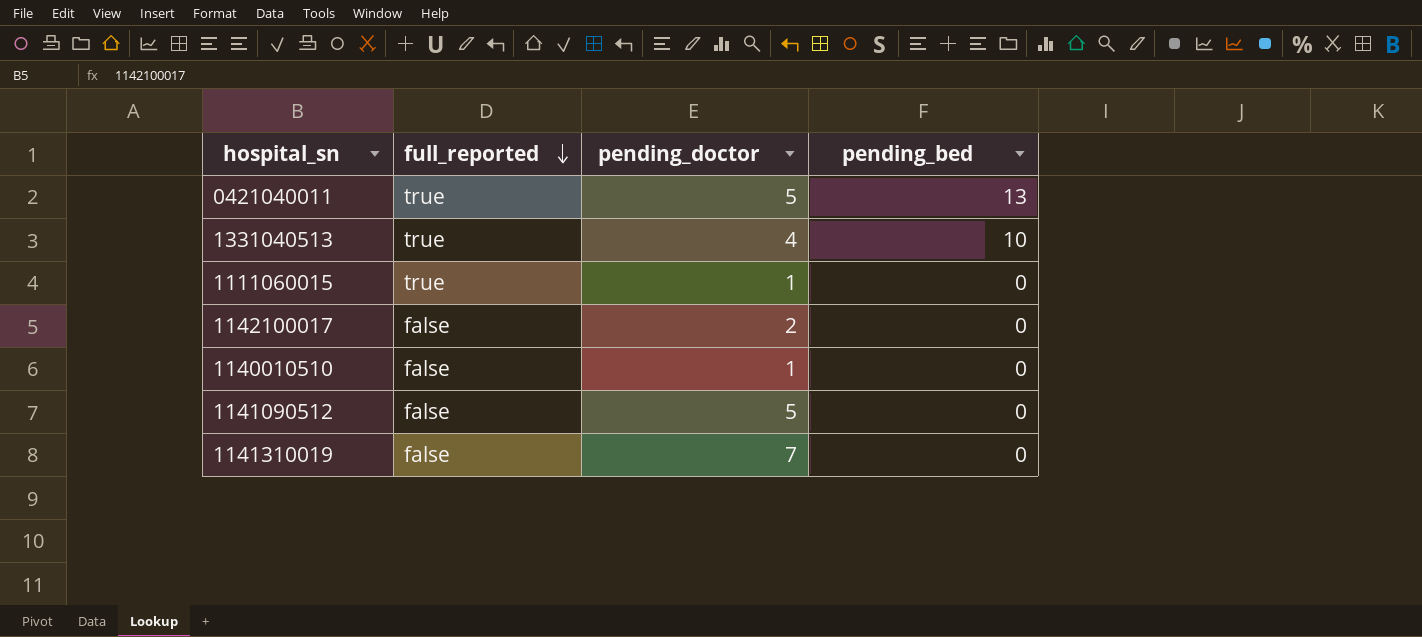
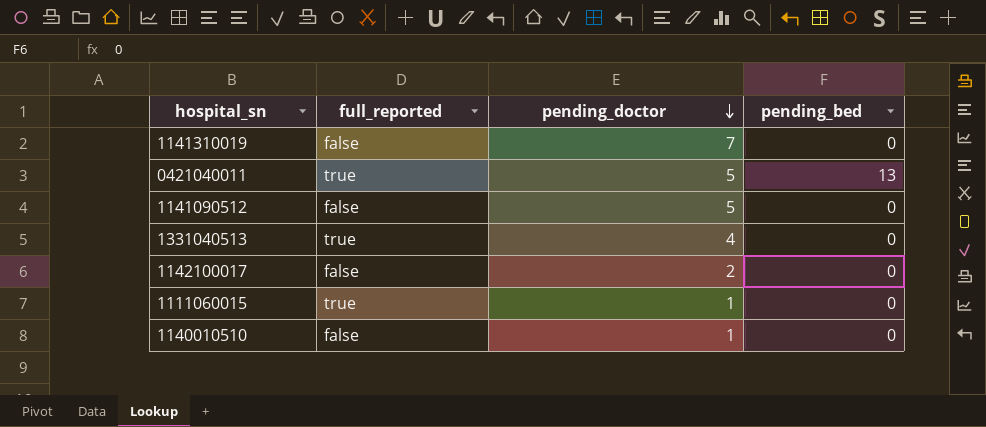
row order: full_reported descending -> pending_doctor descending
1331040513 | pending_bed: 10 -> 0

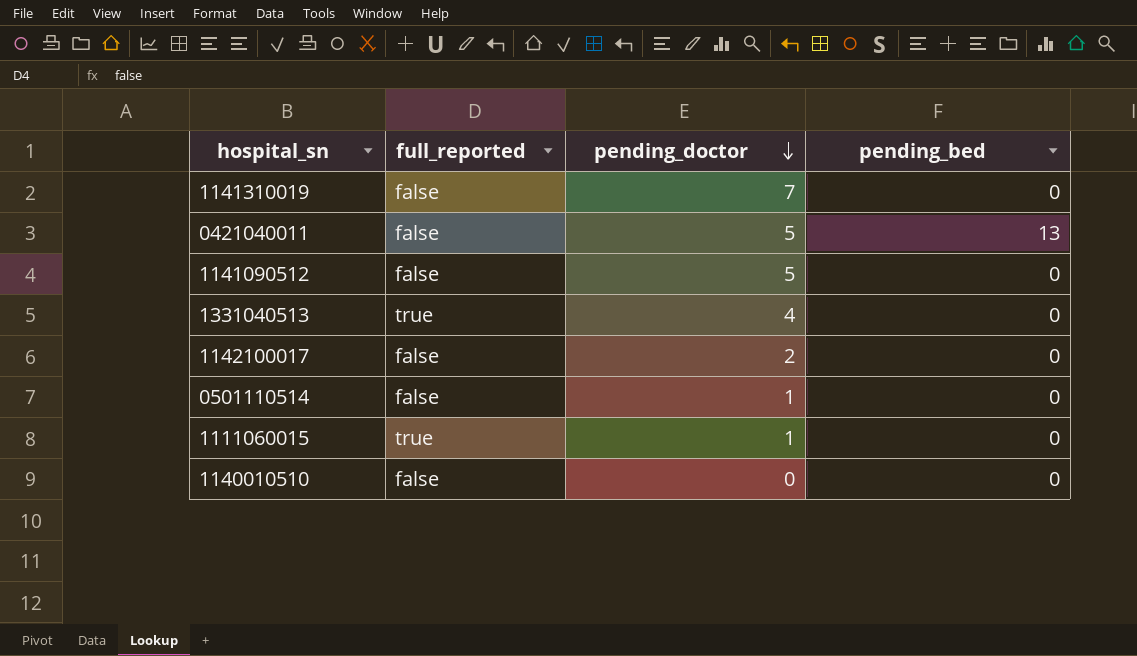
0421040011 | full_reported: true -> false
row 0501110514: none -> false | 1 | 0
1140010510 | pending_doctor: 1 -> 0

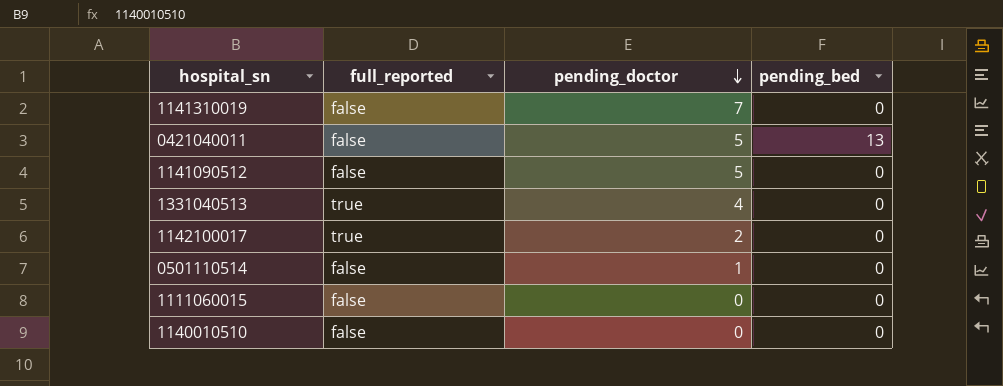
1142100017 | full_reported: false -> true
1111060015 | full_reported: true -> false
1111060015 | pending_doctor: 1 -> 0

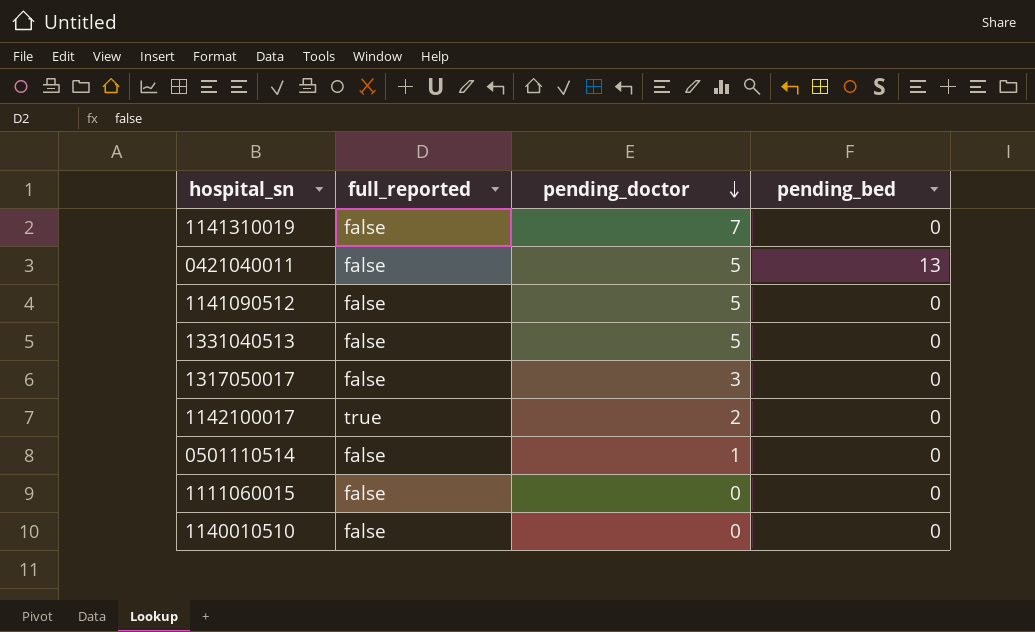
1331040513 | full_reported: true -> false
1331040513 | pending_doctor: 4 -> 5
row 1317050017: none -> false | 3 | 0

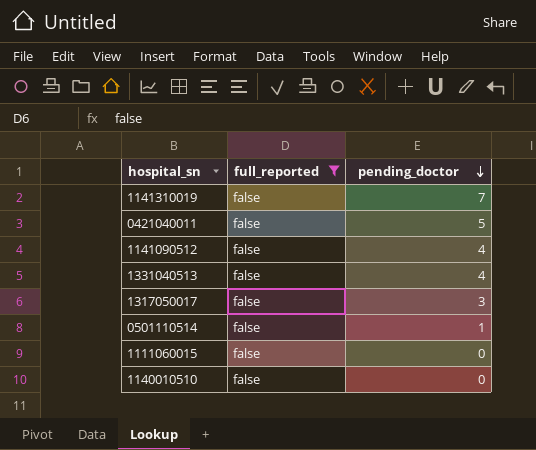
filter: none -> full_reported = false
column pending_bed | position: 4 -> none
1141090512 | pending_doctor: 5 -> 4
1331040513 | pending_doctor: 5 -> 4

